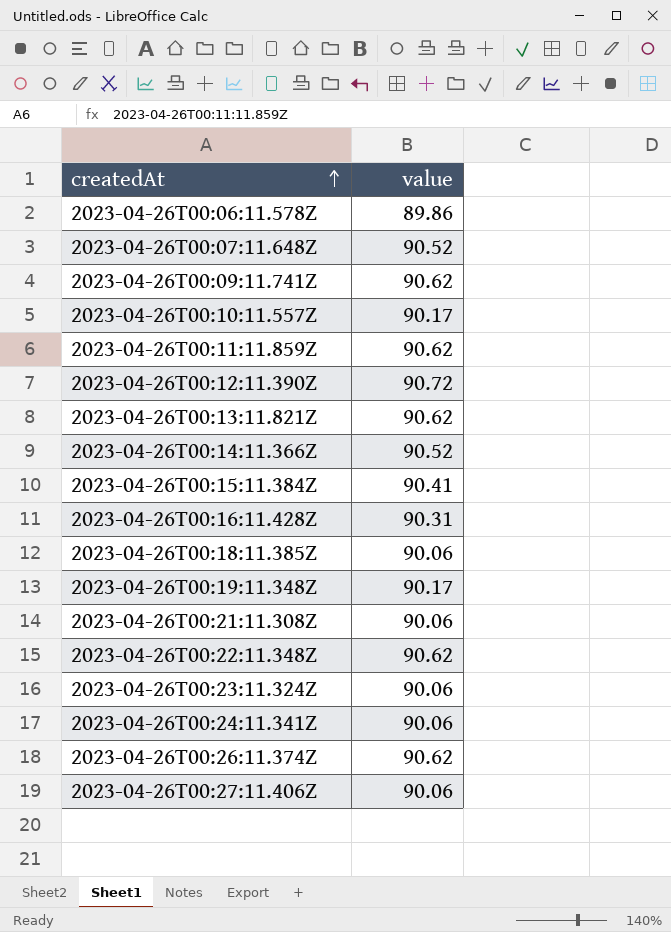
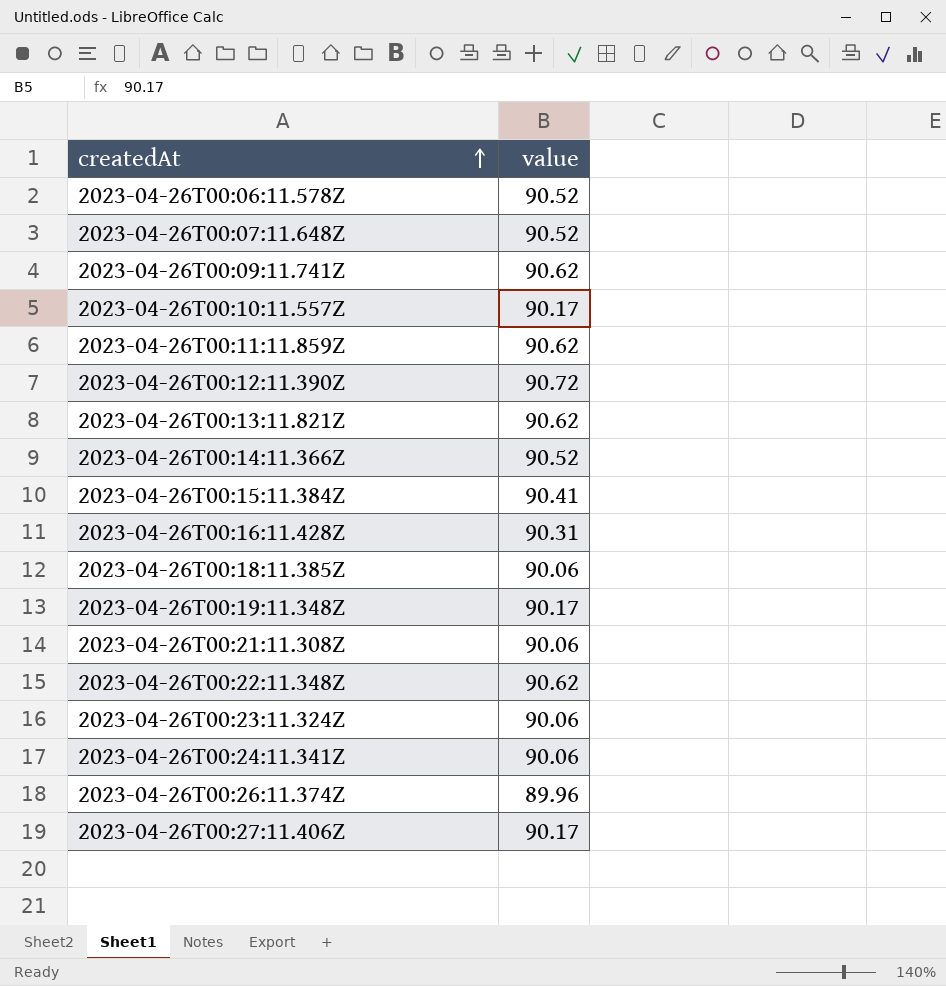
2023-04-26T00:06:11.578Z | value: 89.86 -> 90.52
2023-04-26T00:26:11.374Z | value: 90.62 -> 89.96
2023-04-26T00:27:11.406Z | value: 90.06 -> 90.17

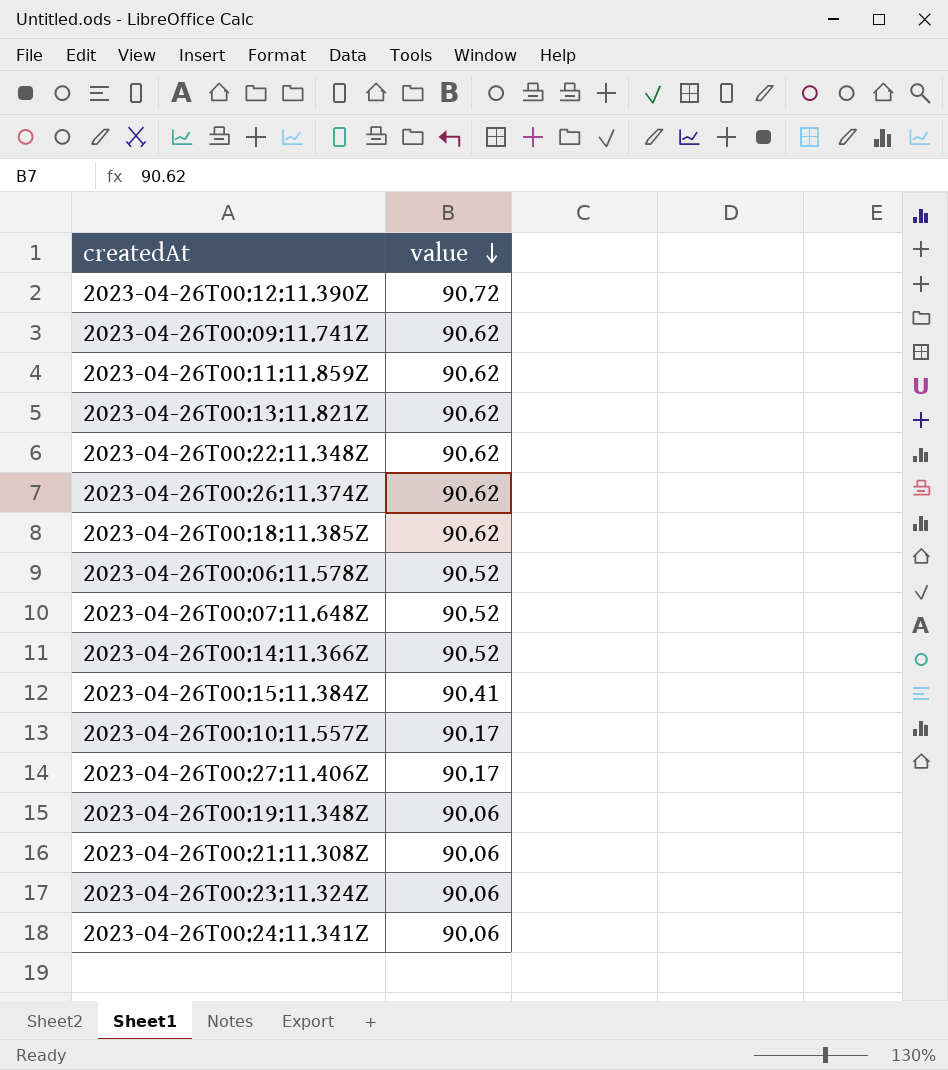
row order: createdAt ascending -> value descending
row 2023-04-26T00:16:11.428Z: 90.31 -> none
2023-04-26T00:26:11.374Z | value: 89.96 -> 90.62
2023-04-26T00:18:11.385Z | value: 90.06 -> 90.62
2023-04-26T00:19:11.348Z | value: 90.17 -> 90.06

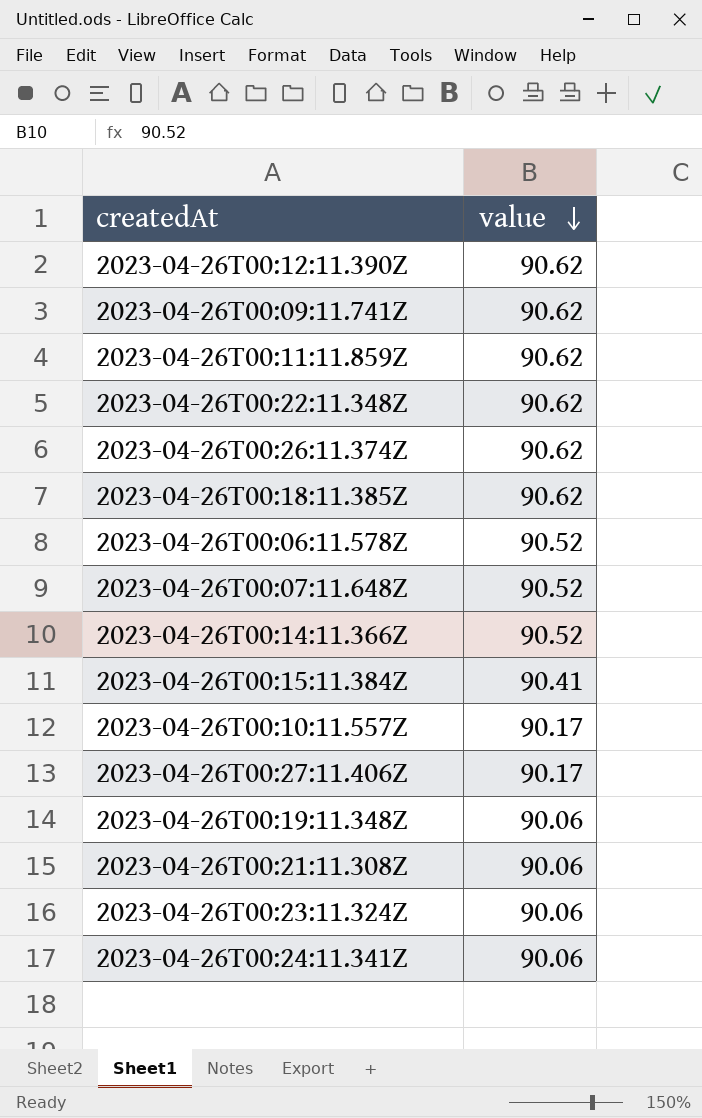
row 2023-04-26T00:13:11.821Z: 90.62 -> none
2023-04-26T00:12:11.390Z | value: 90.72 -> 90.62

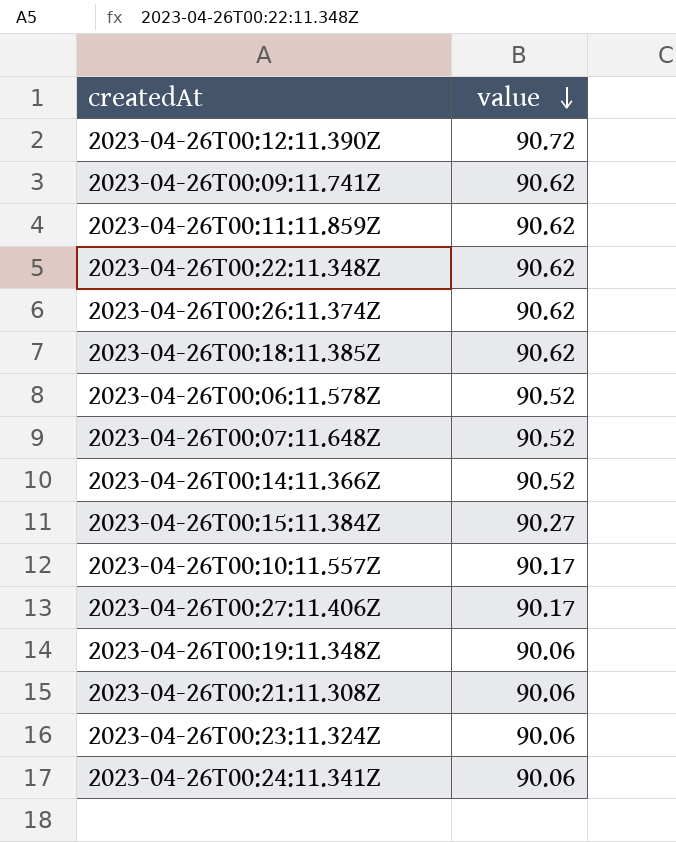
2023-04-26T00:12:11.390Z | value: 90.62 -> 90.72
2023-04-26T00:15:11.384Z | value: 90.41 -> 90.27

